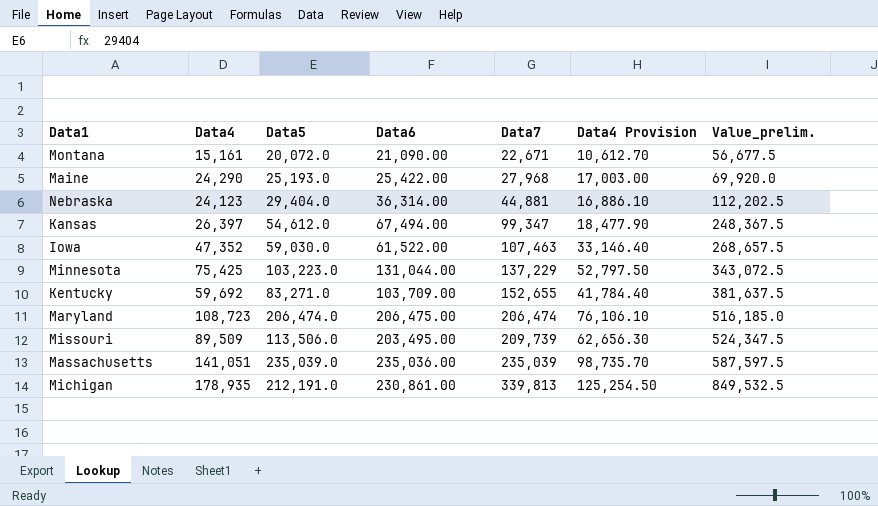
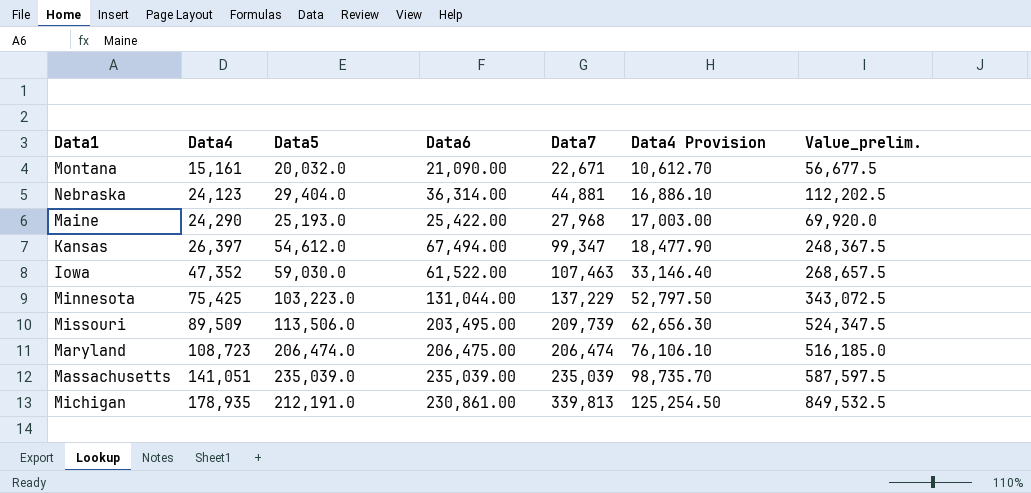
row order: Data7 ascending -> Data4 ascending
row Kentucky: 59,692 | 83,271.0 | 103,709.00 | 152,655 | 41,784.40 | 381,637.5 -> none
Montana | Data5: 20,072.0 -> 20,032.0
Massachusetts | Data6: 235,036.00 -> 235,039.00

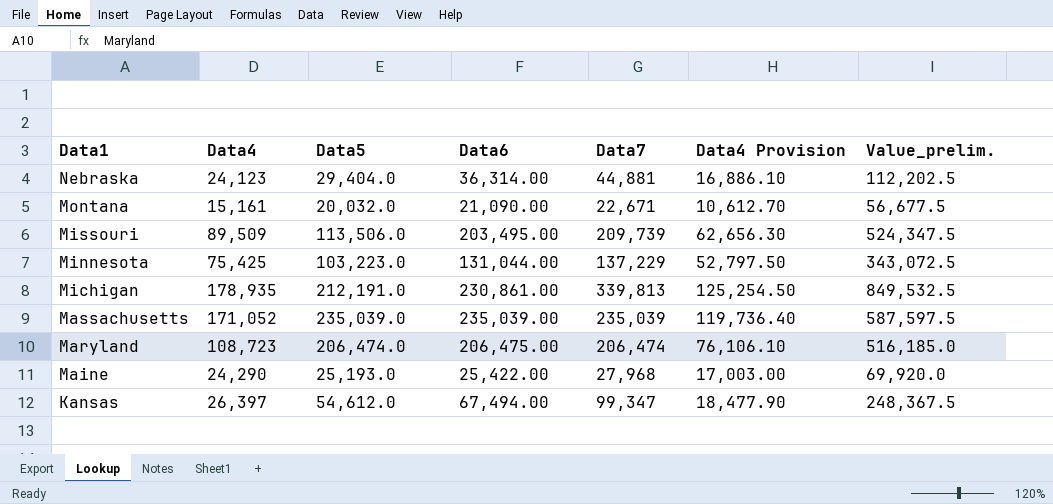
row order: Data4 ascending -> Data1 descending
row Iowa: 47,352 | 59,030.0 | 61,522.00 | 107,463 | 33,146.40 | 268,657.5 -> none
Massachusetts | Data4: 141,051 -> 171,052
Massachusetts | Data4 Provision: 98,735.70 -> 119,736.40

